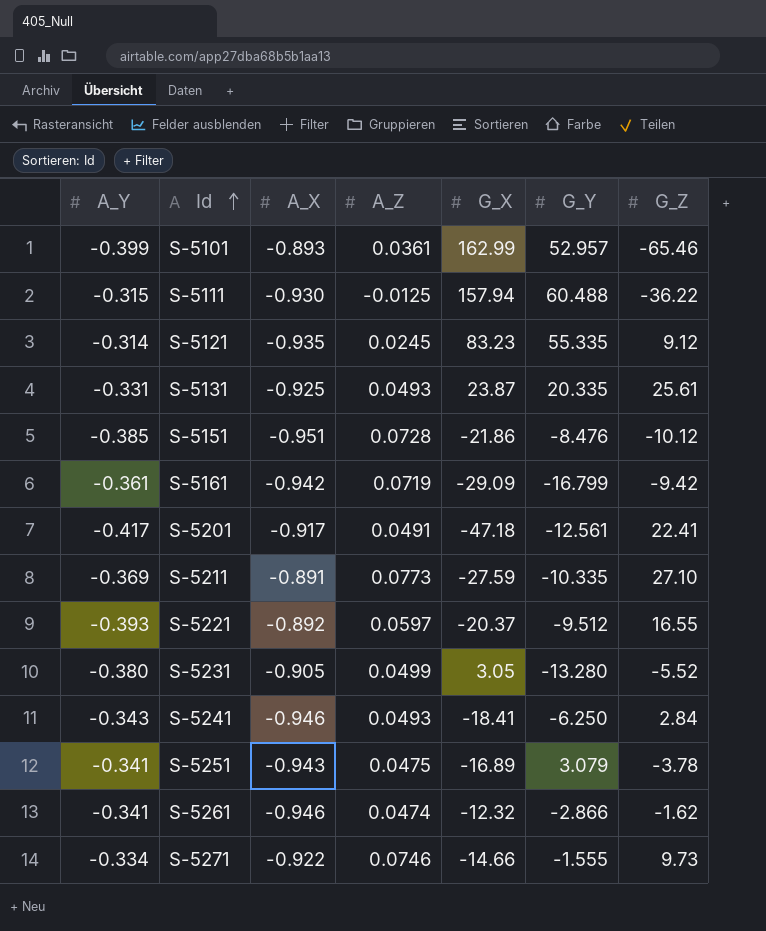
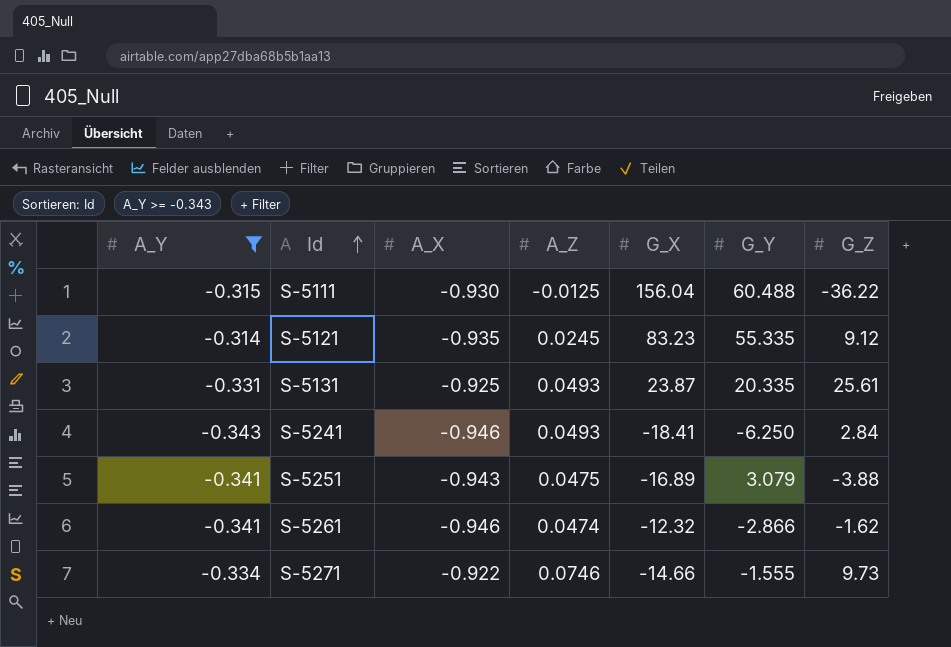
filter: none -> A_Y >= -0.343
S-5111 | G_X: 157.94 -> 156.04
S-5251 | G_Z: -3.78 -> -3.88

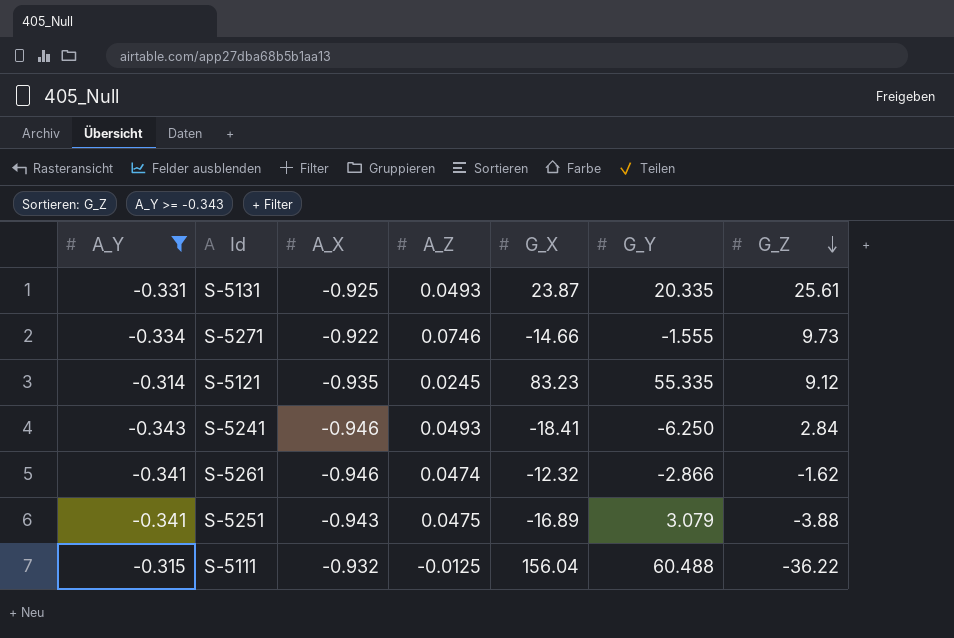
row order: Id ascending -> G_Z descending
S-5111 | A_X: -0.930 -> -0.932

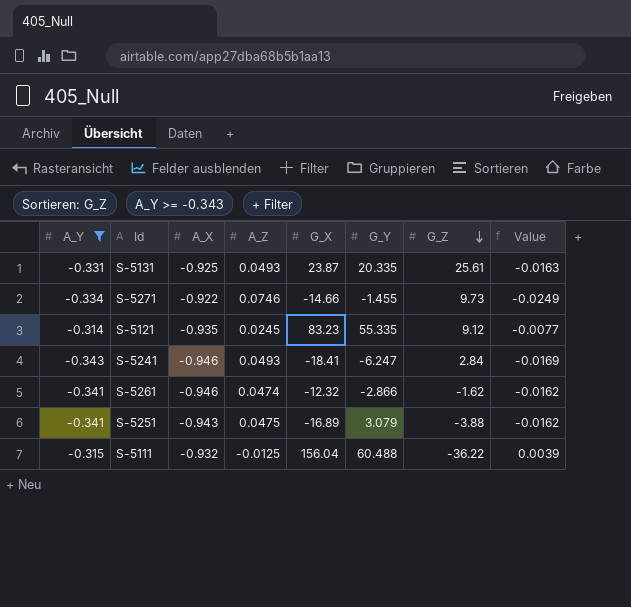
column Value | formula: none -> [A_Y] * [A_Z]
S-5271 | G_Y: -1.555 -> -1.455
S-5241 | G_Y: -6.250 -> -6.247

